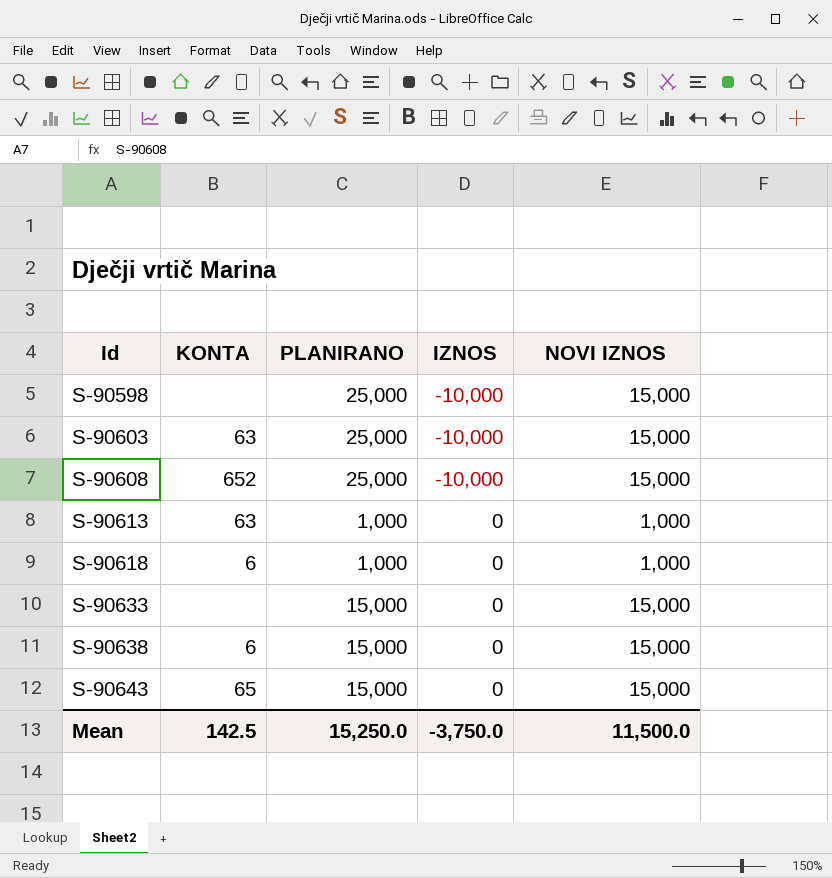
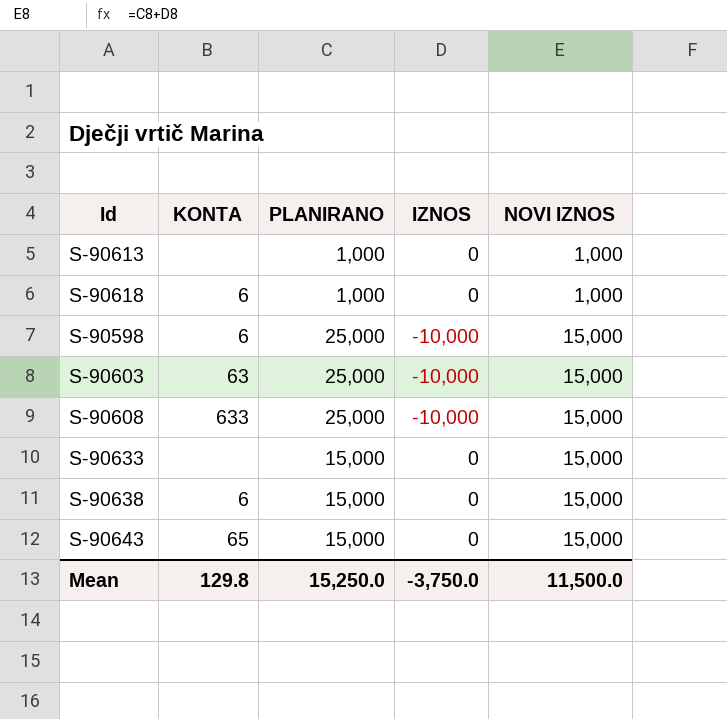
row order: Id ascending -> NOVI IZNOS ascending
S-90613 | KONTA: 63 -> none
S-90598 | KONTA: none -> 6
S-90608 | KONTA: 652 -> 633
Mean | KONTA: 142.5 -> 129.8

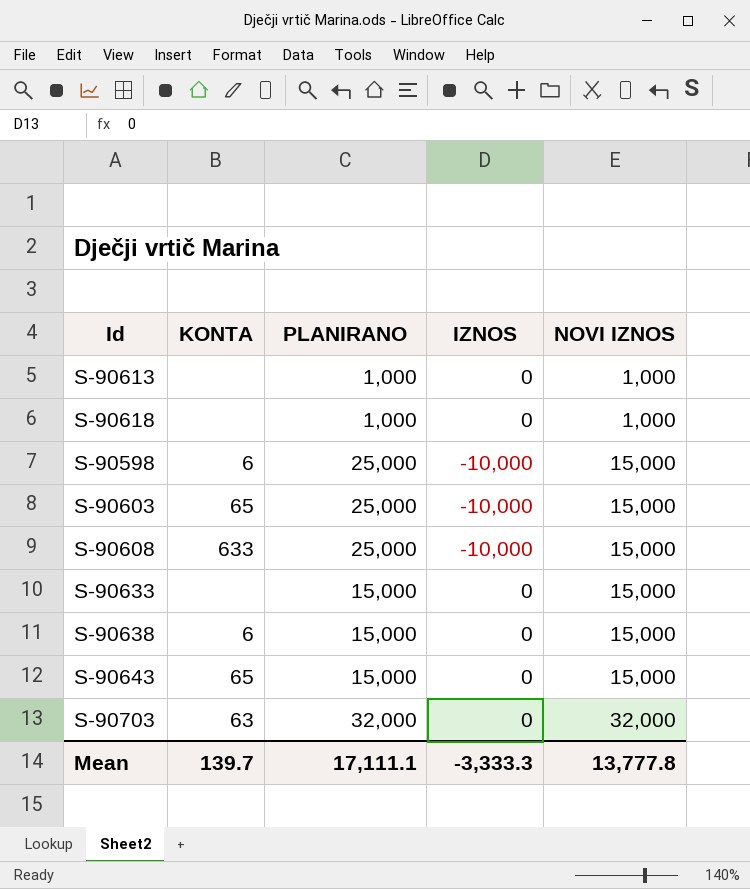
S-90618 | KONTA: 6 -> none
S-90603 | KONTA: 63 -> 65
row S-90703: none -> 63 | 32,000 | 0 | 32,000
Mean | KONTA: 129.8 -> 139.7
Mean | PLANIRANO: 15,250.0 -> 17,111.1
Mean | IZNOS: -3,750.0 -> -3,333.3
Mean | NOVI IZNOS: 11,500.0 -> 13,777.8

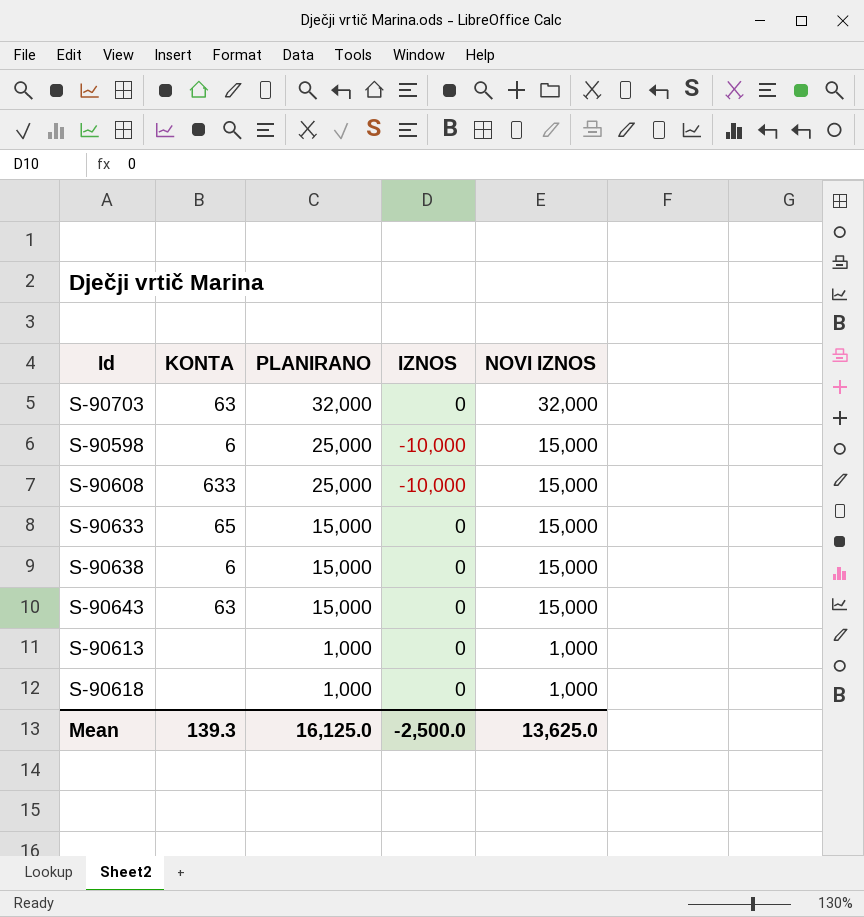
row order: NOVI IZNOS ascending -> PLANIRANO descending
row S-90603: 65 | 25,000 | -10,000 | 15,000 -> none
S-90633 | KONTA: none -> 65
S-90643 | KONTA: 65 -> 63
Mean | KONTA: 139.7 -> 139.3
Mean | PLANIRANO: 17,111.1 -> 16,125.0
Mean | IZNOS: -3,333.3 -> -2,500.0
Mean | NOVI IZNOS: 13,777.8 -> 13,625.0

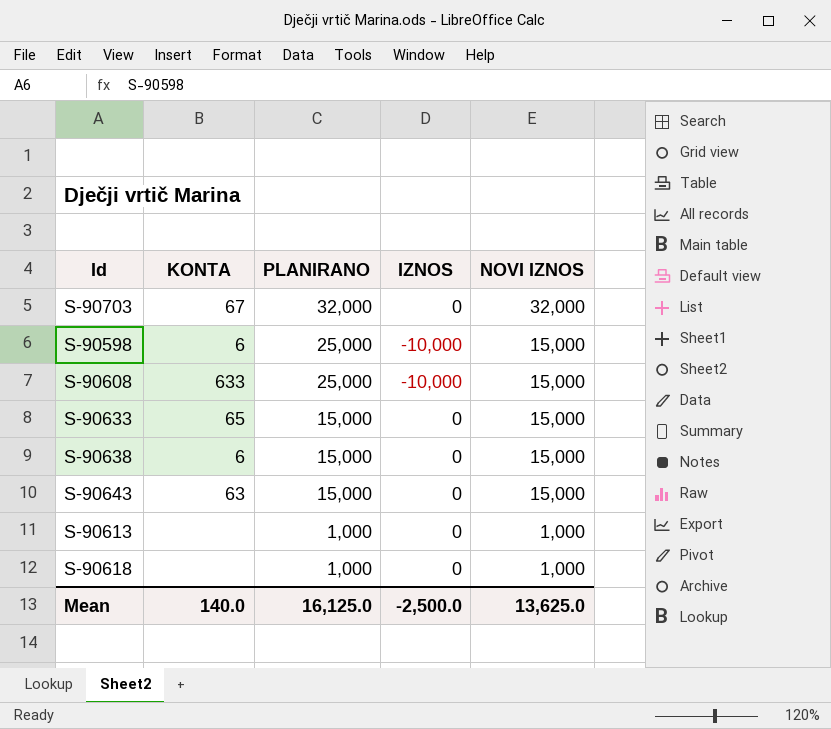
S-90703 | KONTA: 63 -> 67
Mean | KONTA: 139.3 -> 140.0

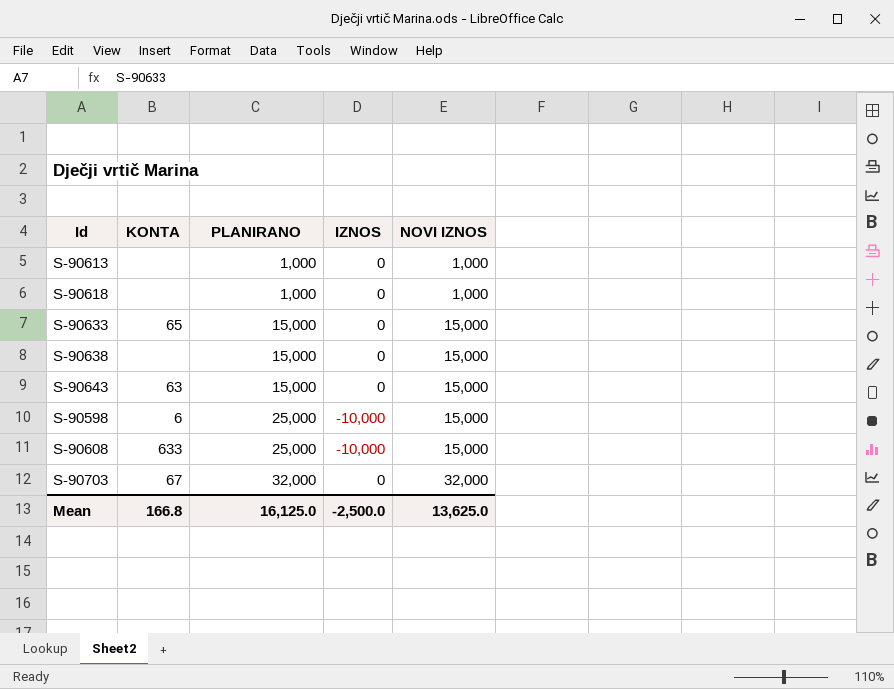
row order: PLANIRANO descending -> PLANIRANO ascending
S-90638 | KONTA: 6 -> none
Mean | KONTA: 140.0 -> 166.8

